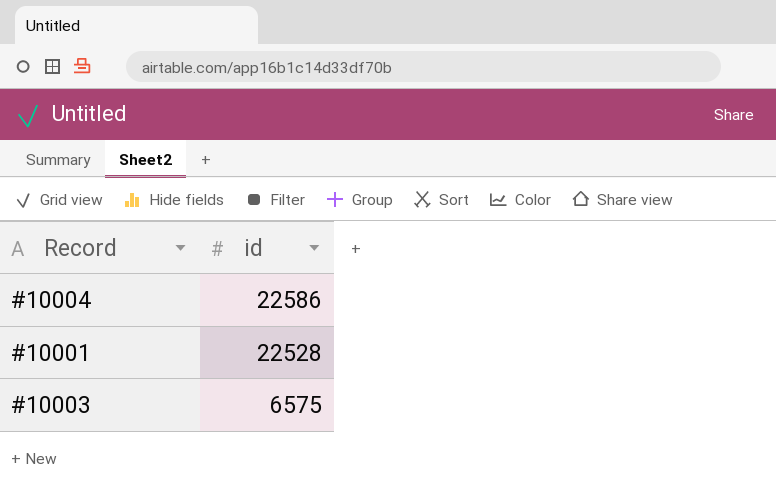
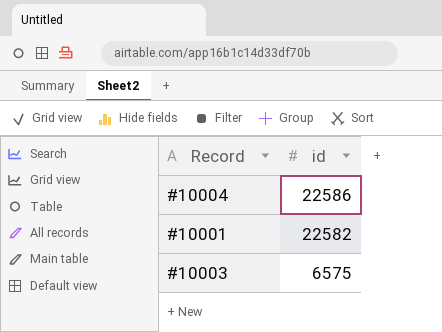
#10001 | id: 22528 -> 22582

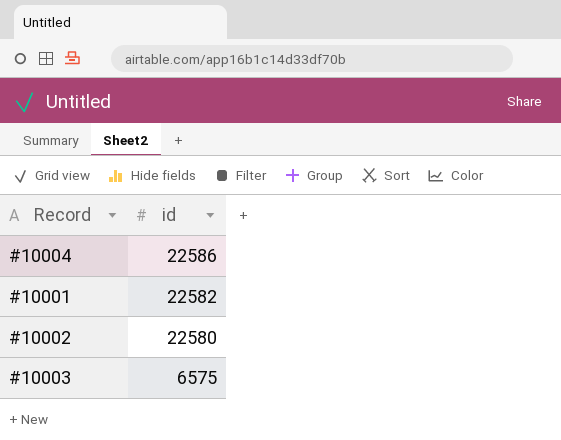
row #10002: none -> 22580

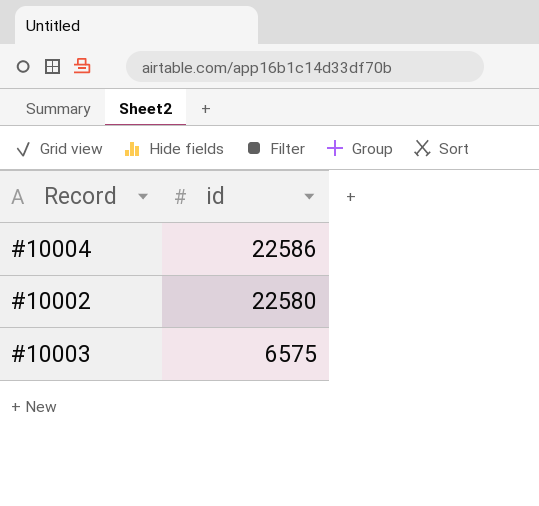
row #10001: 22582 -> none

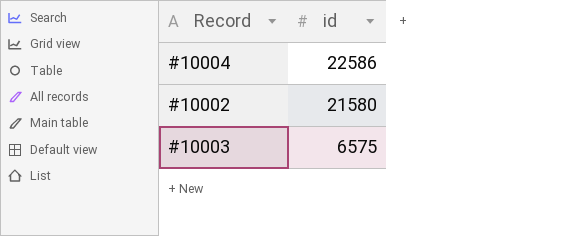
#10002 | id: 22580 -> 21580

